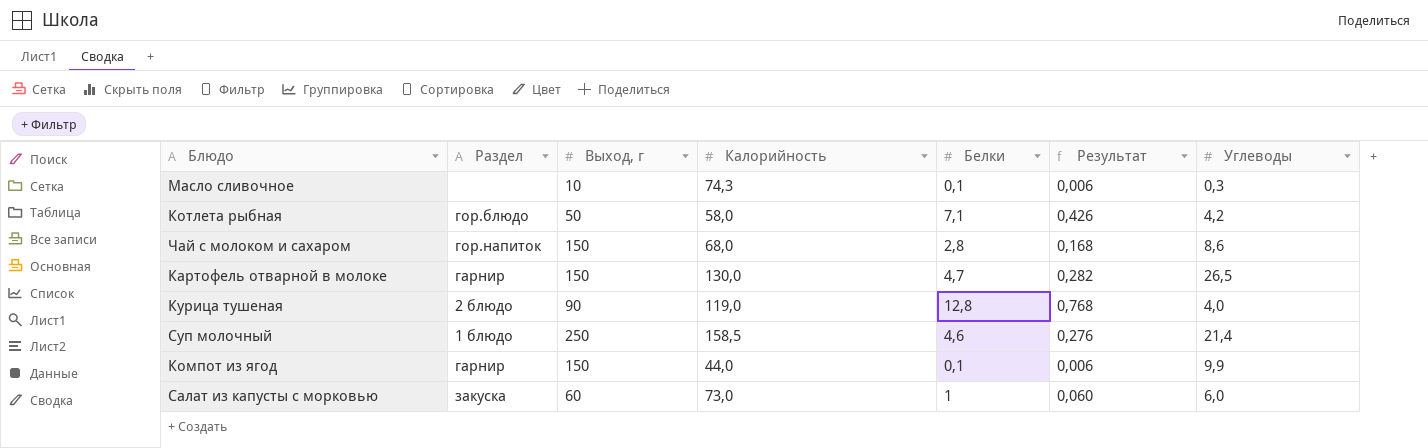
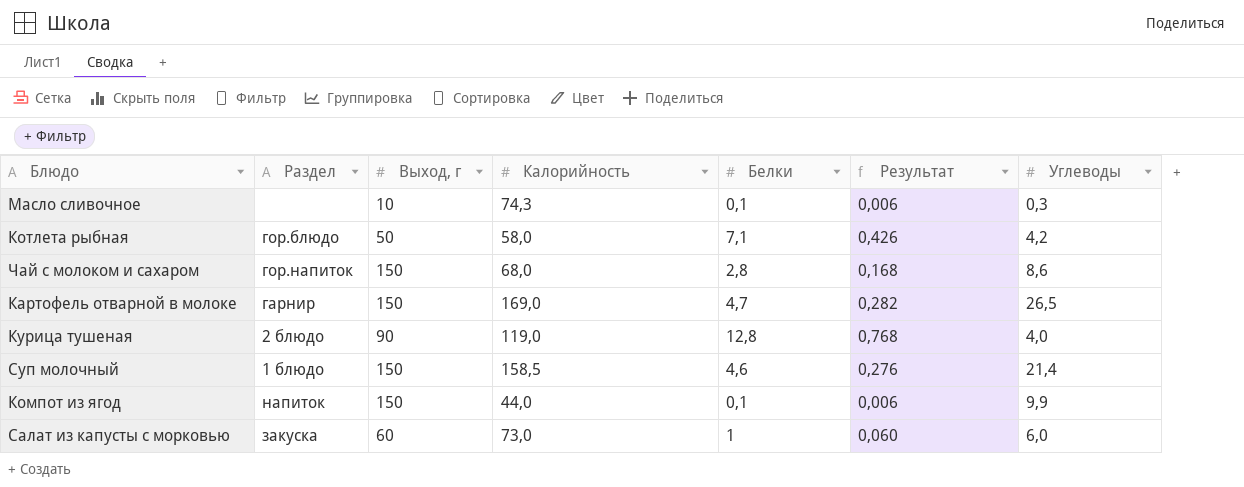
Картофель отварной в молоке | Калорийность: 130,0 -> 169,0
Суп молочный | Выход, г: 250 -> 150
Компот из ягод | Раздел: гарнир -> напиток

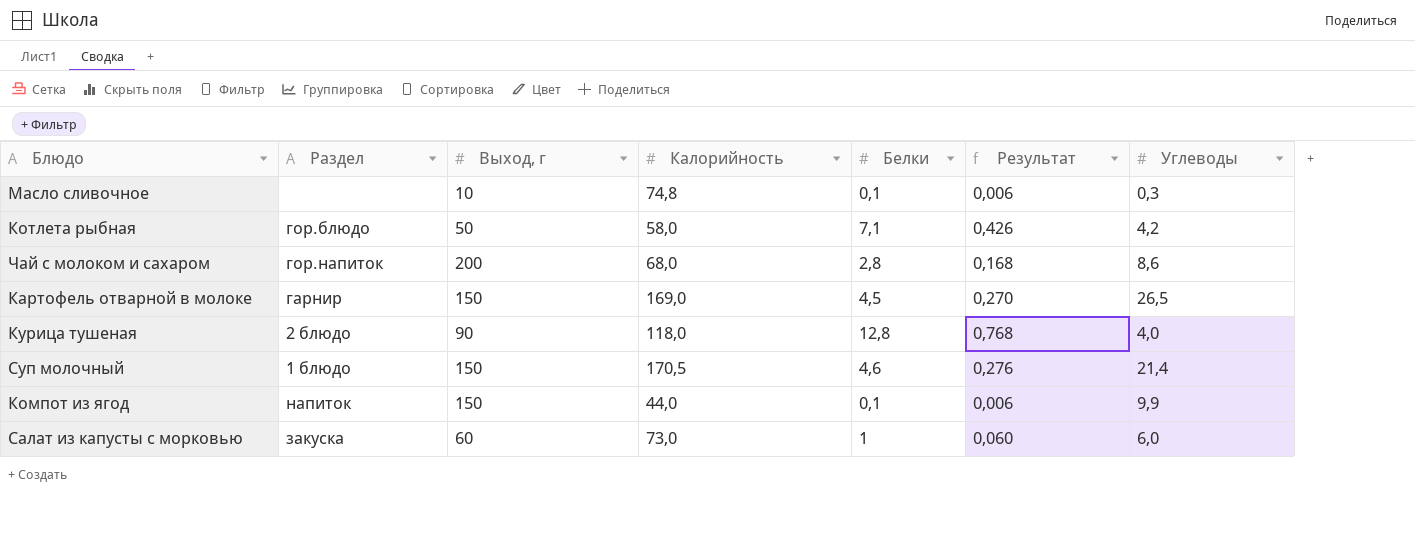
Масло сливочное | Калорийность: 74,3 -> 74,8
Чай с молоком и сахаром | Выход, г: 150 -> 200
Картофель отварной в молоке | Белки: 4,7 -> 4,5
Картофель отварной в молоке | Результат: 0,282 -> 0,270
Курица тушеная | Калорийность: 119,0 -> 118,0
Суп молочный | Калорийность: 158,5 -> 170,5

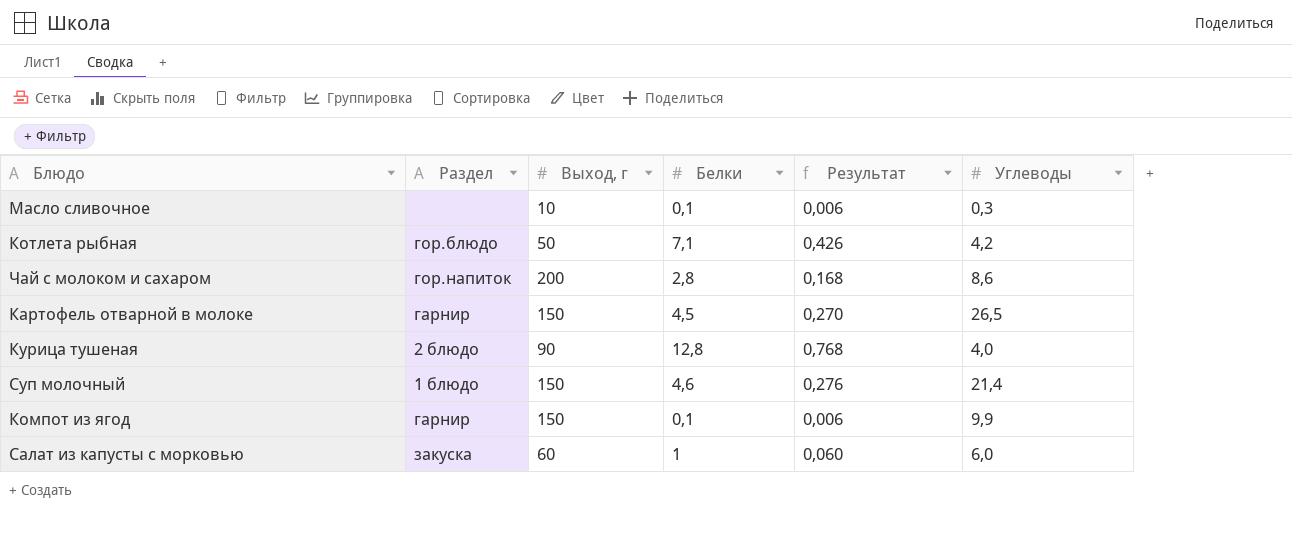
column Калорийность | position: 4 -> none
Компот из ягод | Раздел: напиток -> гарнир

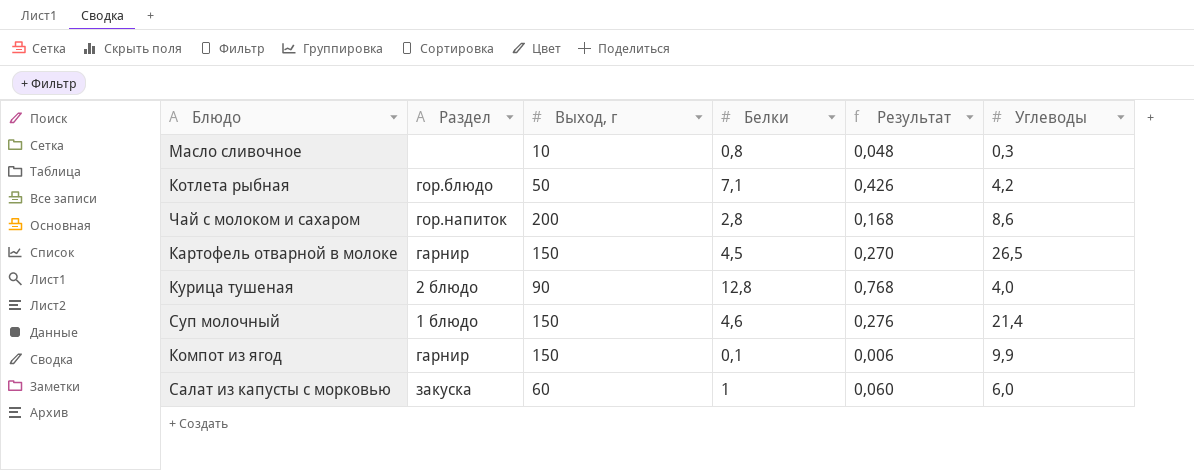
Масло сливочное | Белки: 0,1 -> 0,8
Масло сливочное | Результат: 0,006 -> 0,048

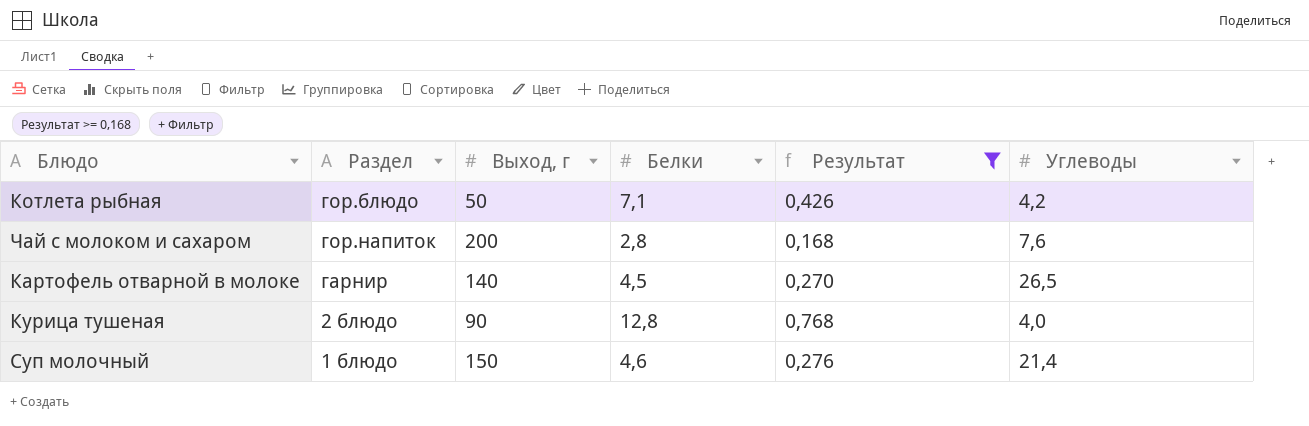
filter: none -> Результат >= 0,168
Чай с молоком и сахаром | Углеводы: 8,6 -> 7,6
Картофель отварной в молоке | Выход, г: 150 -> 140

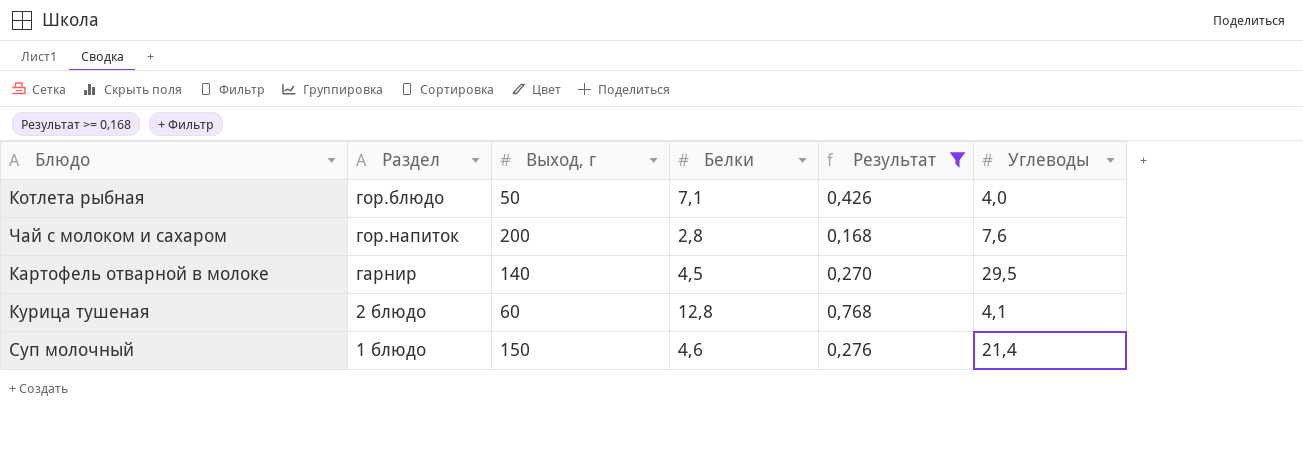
Котлета рыбная | Углеводы: 4,2 -> 4,0
Картофель отварной в молоке | Углеводы: 26,5 -> 29,5
Курица тушеная | Выход, г: 90 -> 60
Курица тушеная | Углеводы: 4,0 -> 4,1

